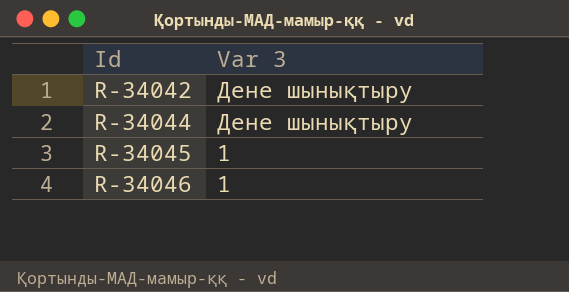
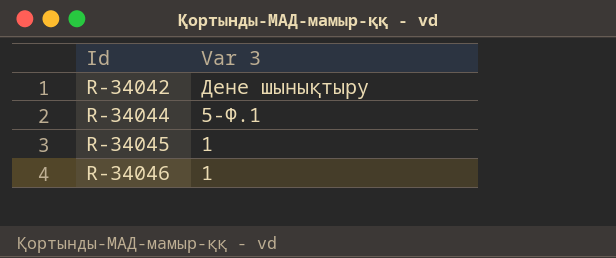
R-34044 | Var 3: Дене шынықтыру -> 5-Ф.1

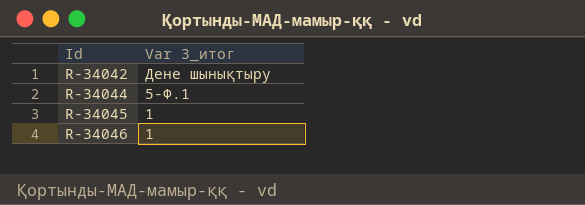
column name: Var 3 -> Var 3_итог

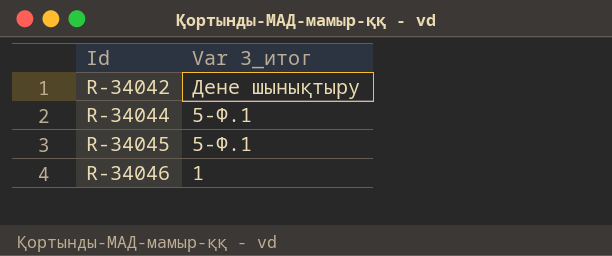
R-34045 | Var 3_итог: 1 -> 5-Ф.1

